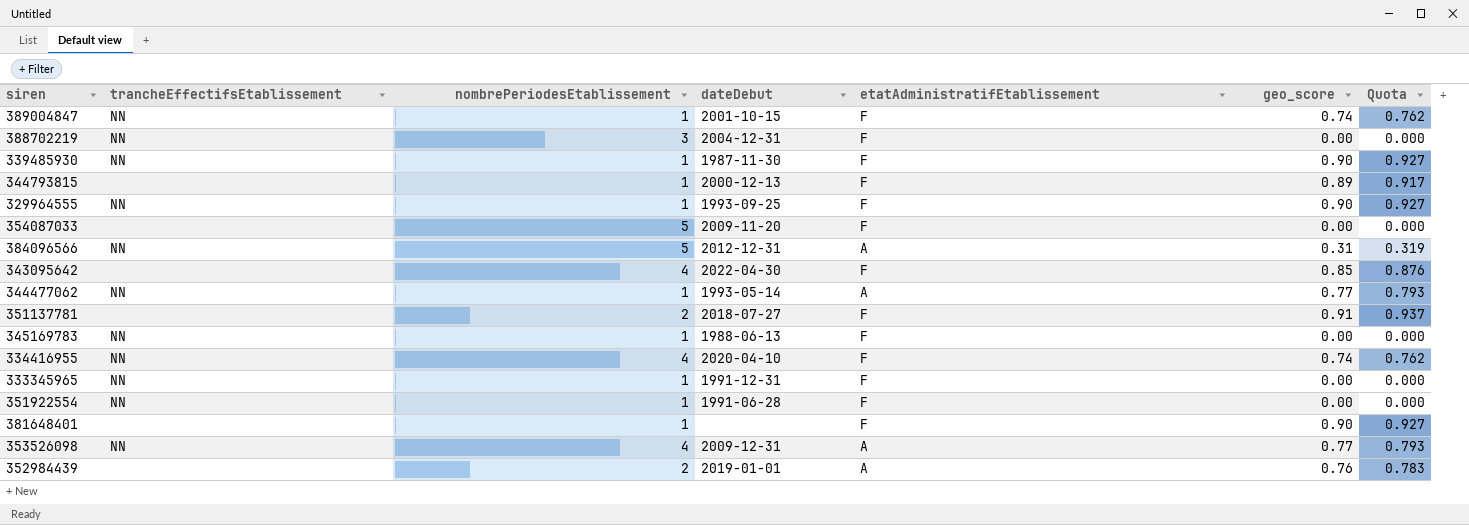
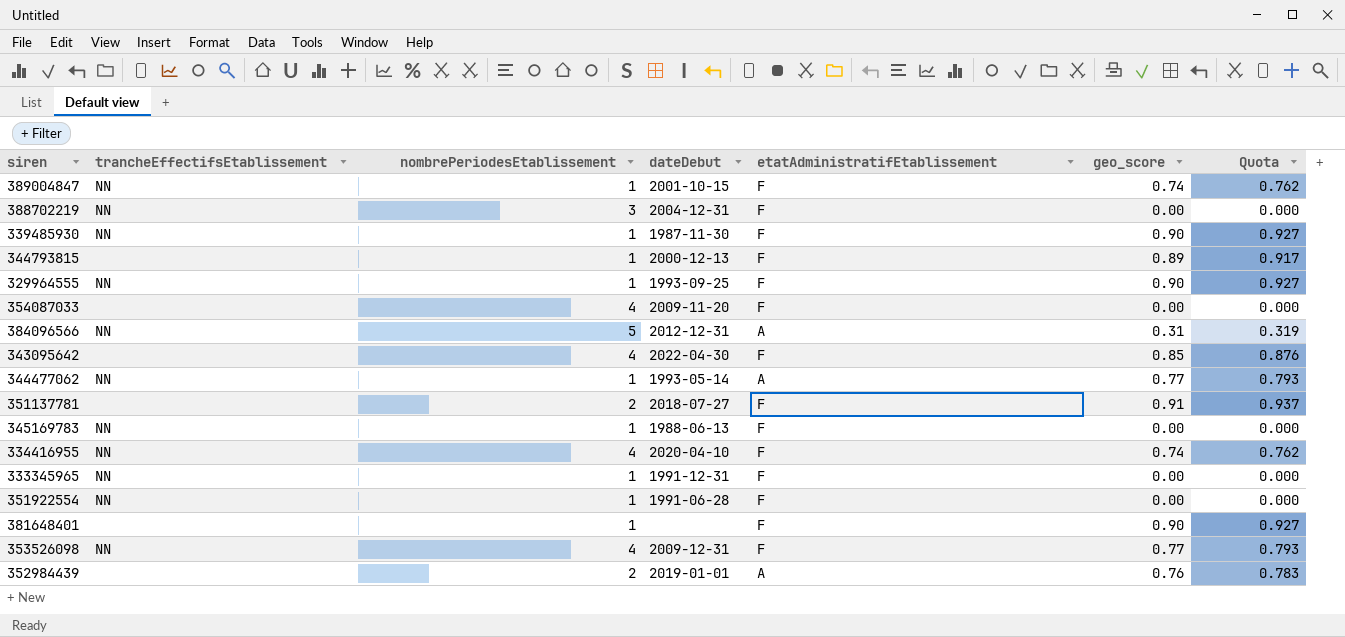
354087033 | nombrePeriodesEtablissement: 5 -> 4
353526098 | etatAdministratifEtablissement: A -> F

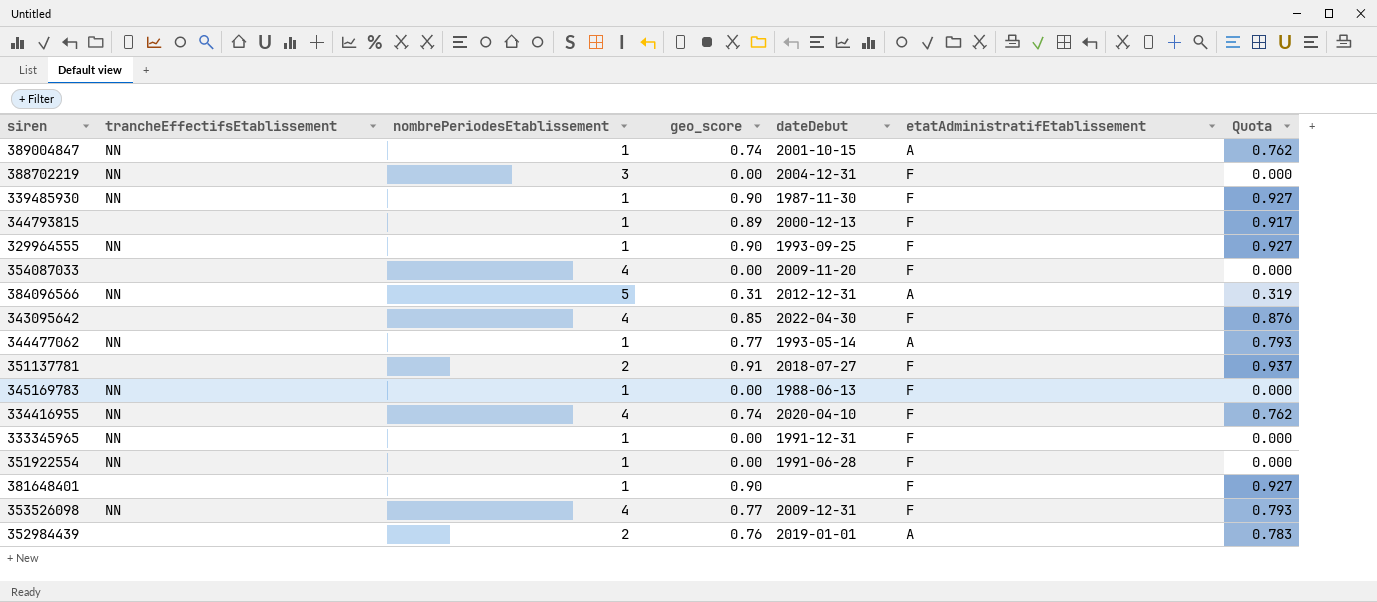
column geo_score | position: 6 -> 4
389004847 | etatAdministratifEtablissement: F -> A

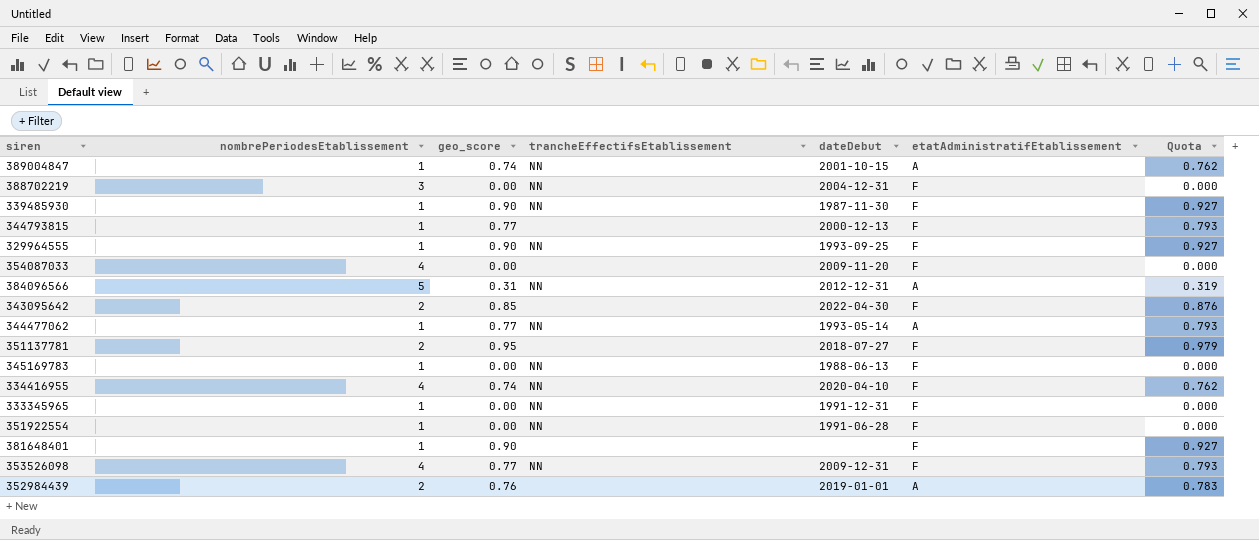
column trancheEffectifsEtablissement | position: 2 -> 4
344793815 | geo_score: 0.89 -> 0.77
344793815 | Quota: 0.917 -> 0.793
343095642 | nombrePeriodesEtablissement: 4 -> 2
351137781 | geo_score: 0.91 -> 0.95
351137781 | Quota: 0.937 -> 0.979

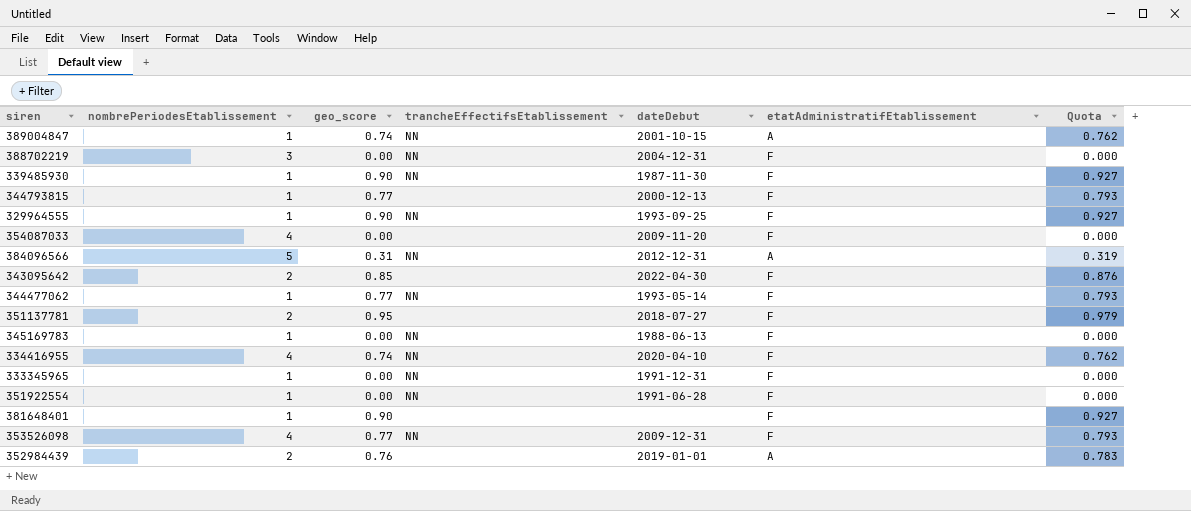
344477062 | etatAdministratifEtablissement: A -> F

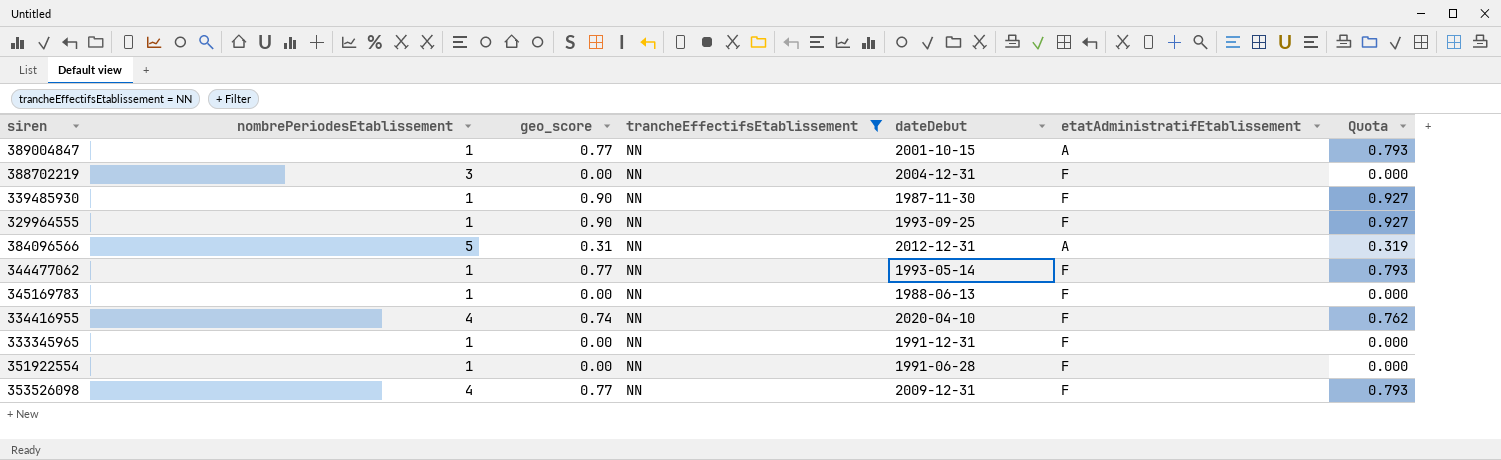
filter: none -> trancheEffectifsEtablissement = NN
389004847 | geo_score: 0.74 -> 0.77
389004847 | Quota: 0.762 -> 0.793

